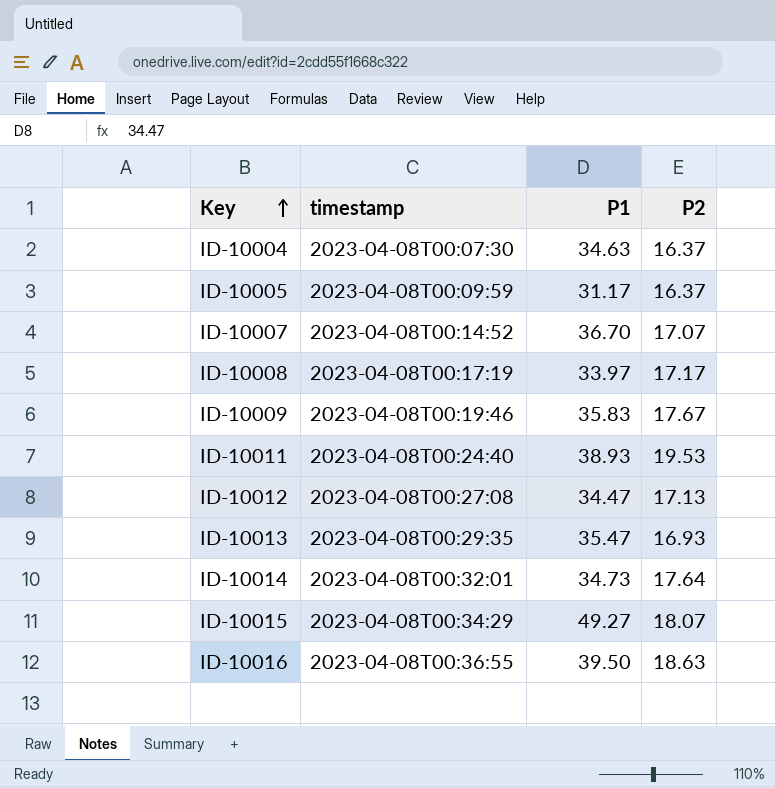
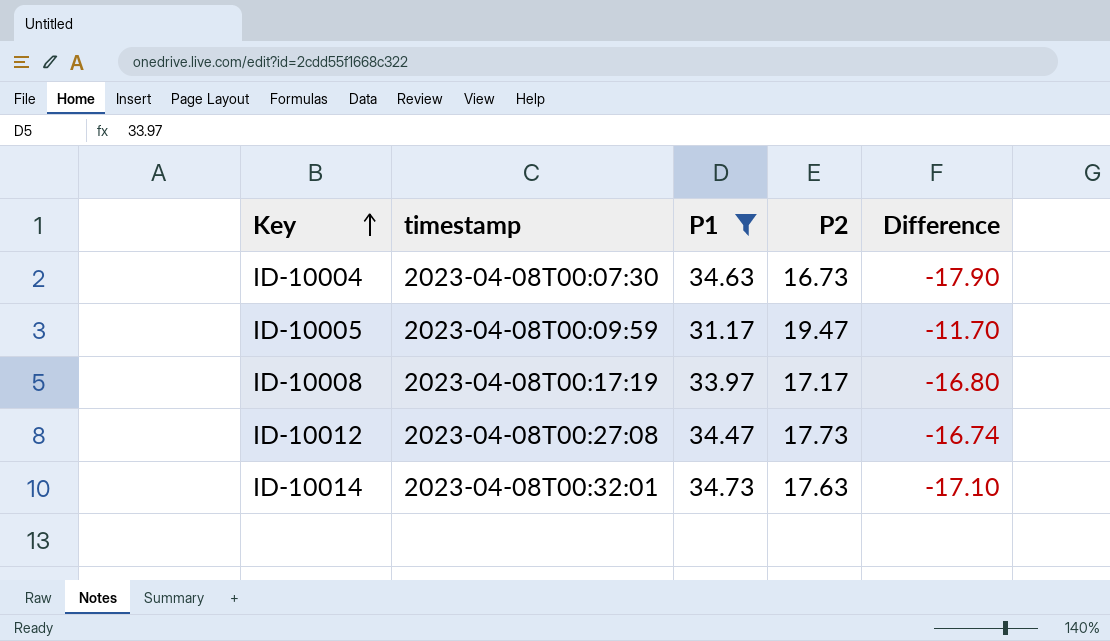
filter: none -> P1 <= 34.73
column Difference | formula: none -> [P2] - [P1]
ID-10004 | P2: 16.37 -> 16.73
ID-10005 | P2: 16.37 -> 19.47
ID-10012 | P2: 17.13 -> 17.73
ID-10014 | P2: 17.64 -> 17.63

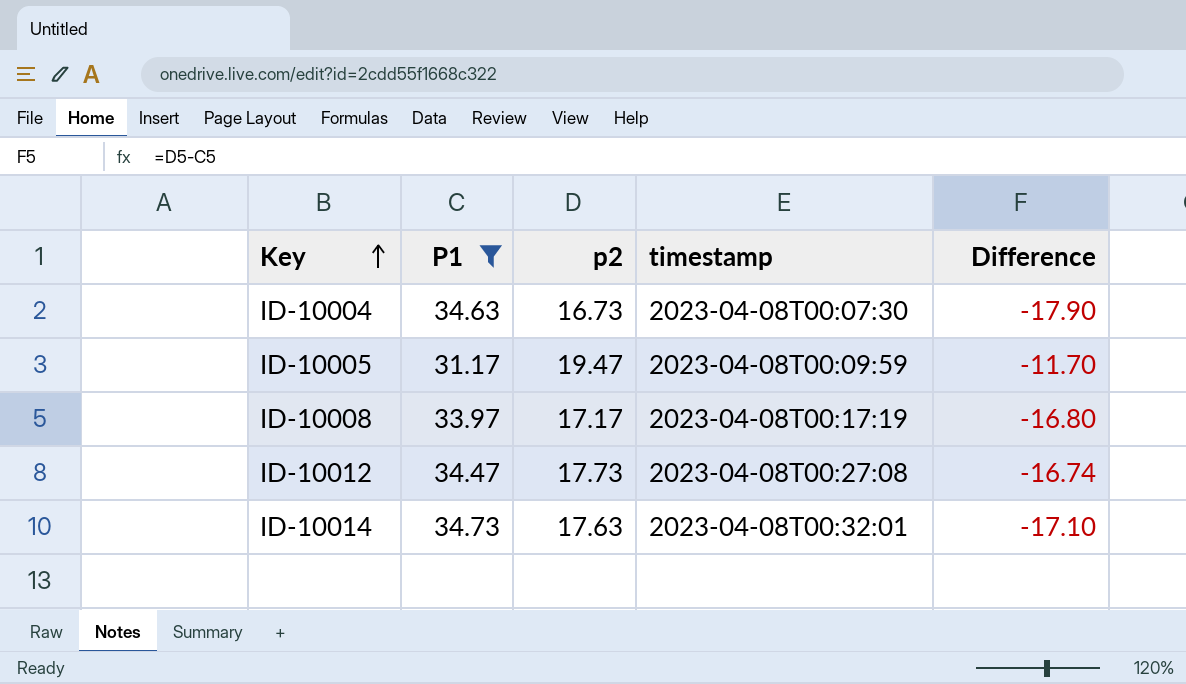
column name: P2 -> p2
column timestamp | position: 2 -> 4

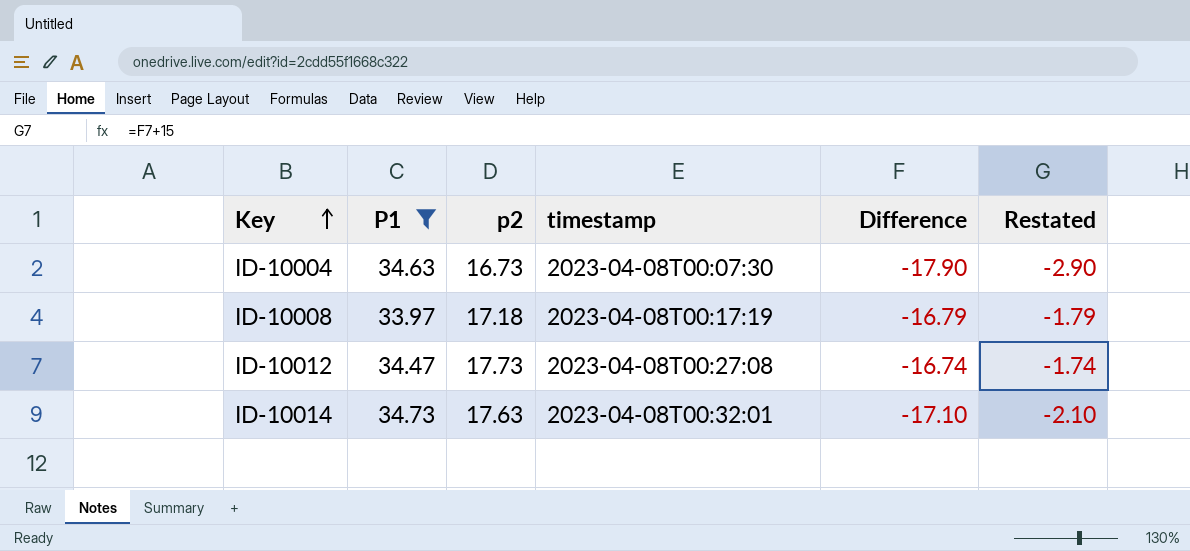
column Restated | formula: none -> [Difference] + 15
row ID-10005: 31.17 | 19.47 | 2023-04-08T00:09:59 | -11.70 -> none
ID-10008 | p2: 17.17 -> 17.18
ID-10008 | Difference: -16.80 -> -16.79

